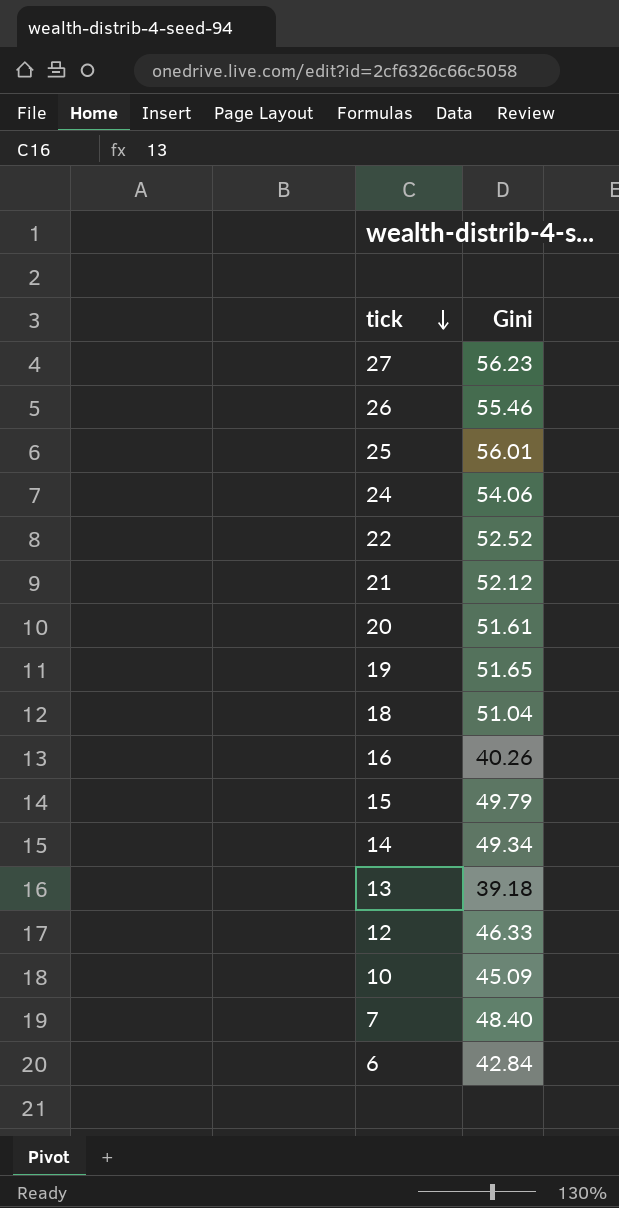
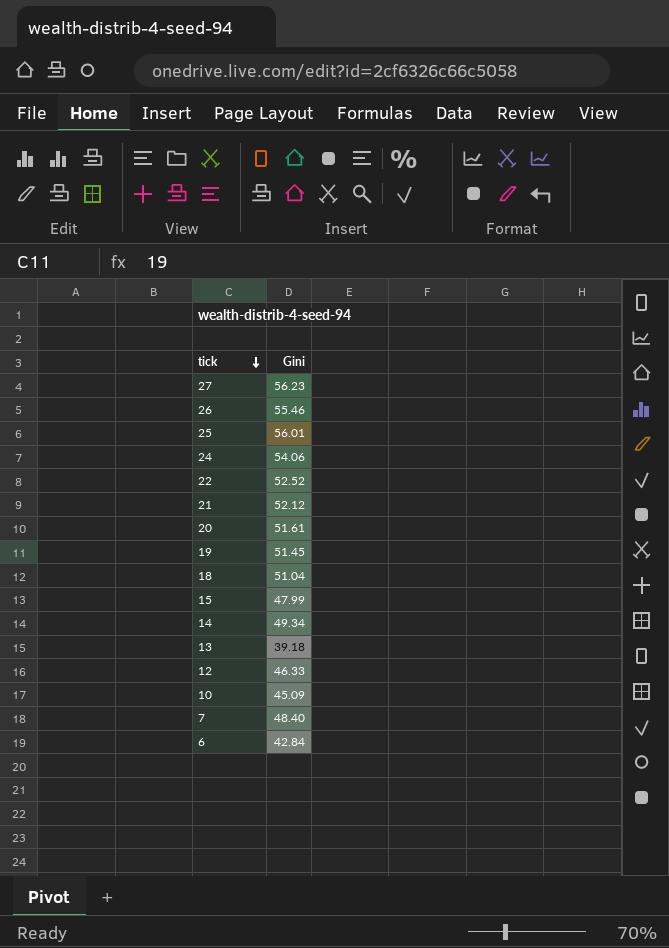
row 16: 40.26 -> none
19 | Gini: 51.65 -> 51.45
15 | Gini: 49.79 -> 47.99

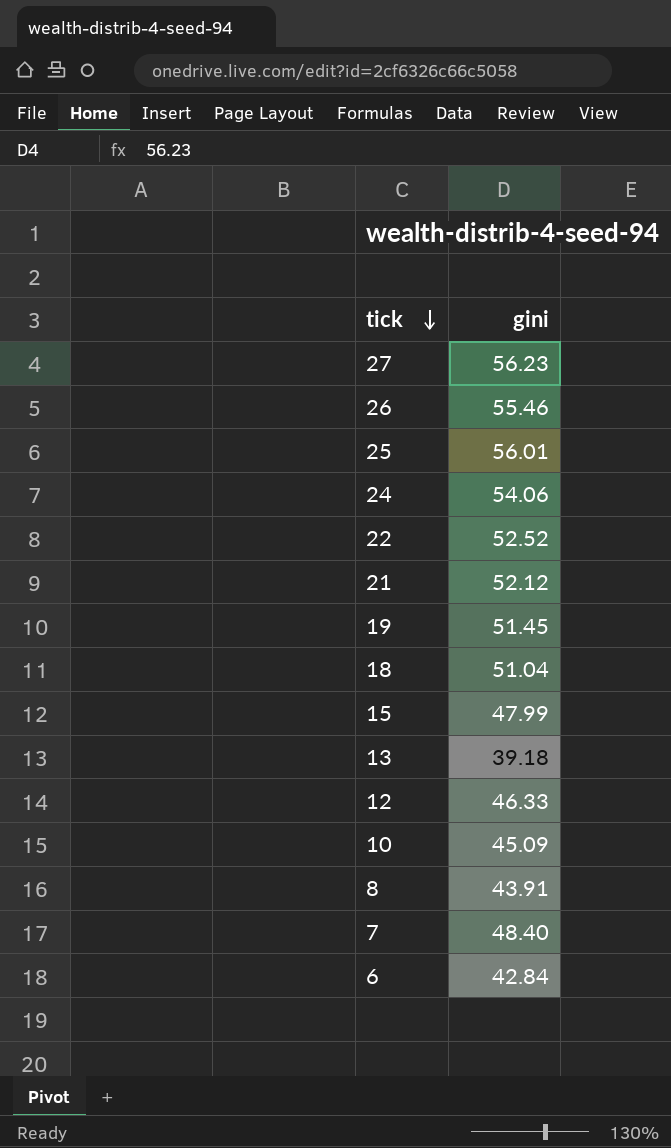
column name: Gini -> gini
row 20: 51.61 -> none
row 14: 49.34 -> none
row 8: none -> 43.91

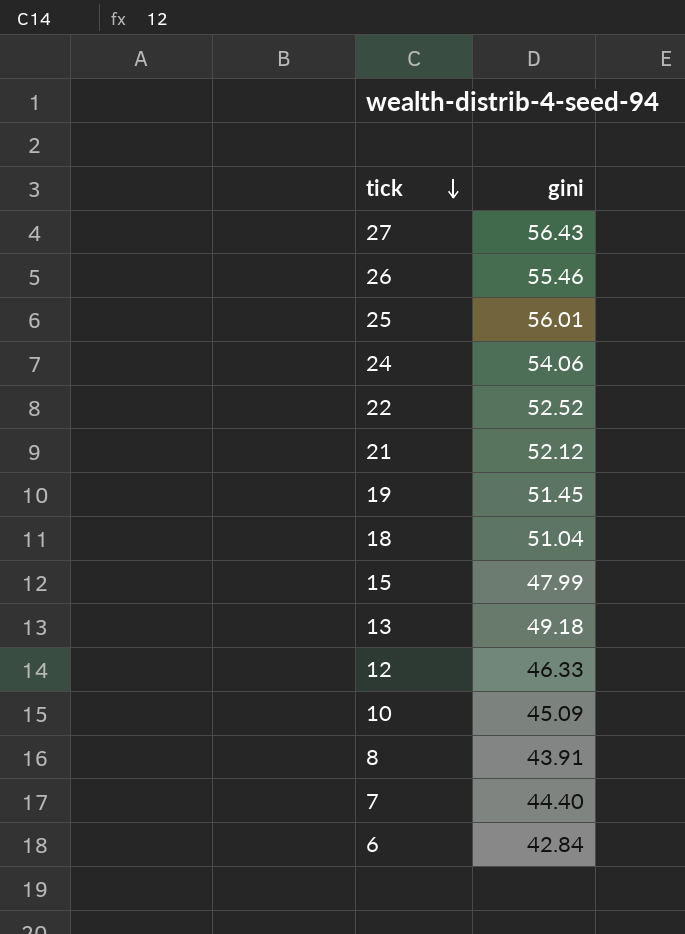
27 | gini: 56.23 -> 56.43
13 | gini: 39.18 -> 49.18
7 | gini: 48.40 -> 44.40

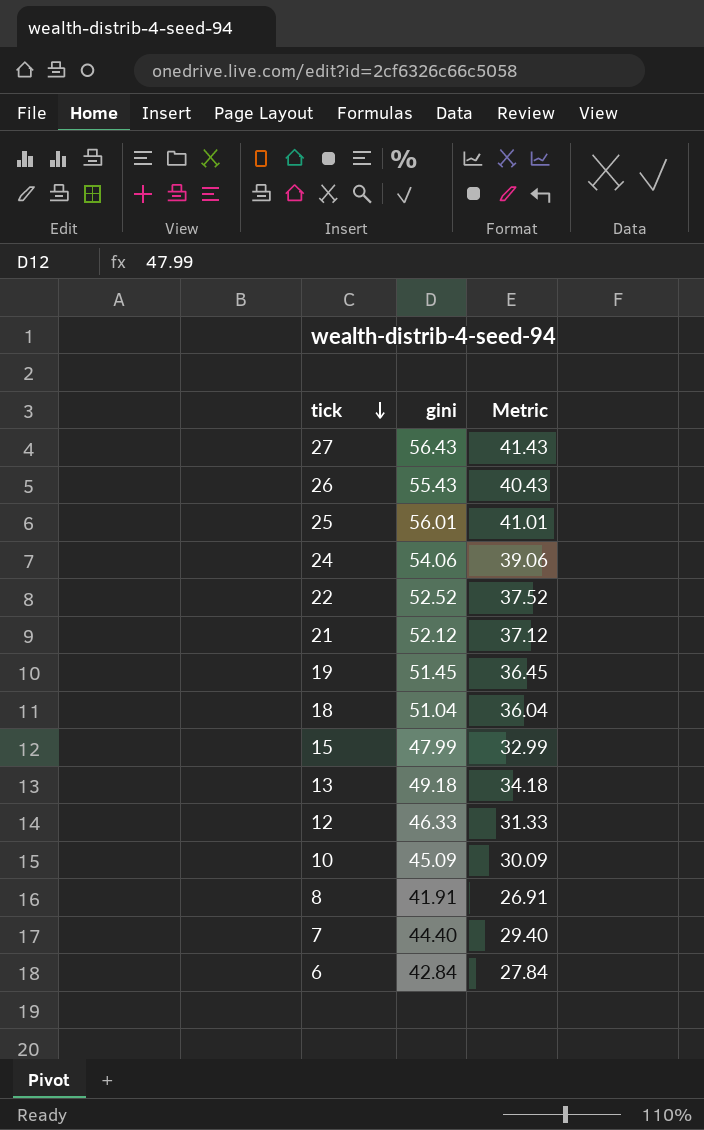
column Metric | formula: none -> [gini] - 15
26 | gini: 55.46 -> 55.43
8 | gini: 43.91 -> 41.91

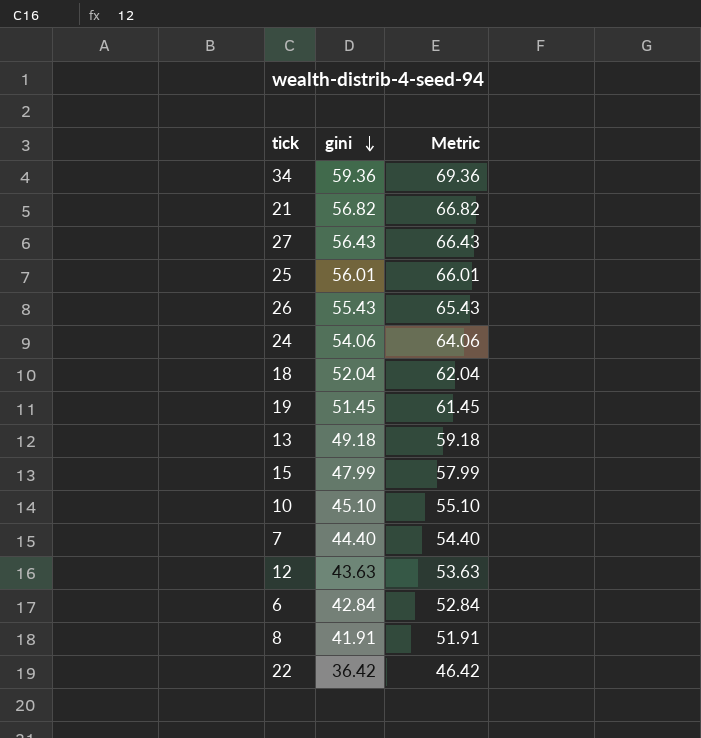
row order: tick descending -> gini descending
column Metric | formula: [gini] - 15 -> [gini] + 10
row 34: none -> 59.36 | 69.36
21 | gini: 52.12 -> 56.82
18 | gini: 51.04 -> 52.04
10 | gini: 45.09 -> 45.10
12 | gini: 46.33 -> 43.63
22 | gini: 52.52 -> 36.42

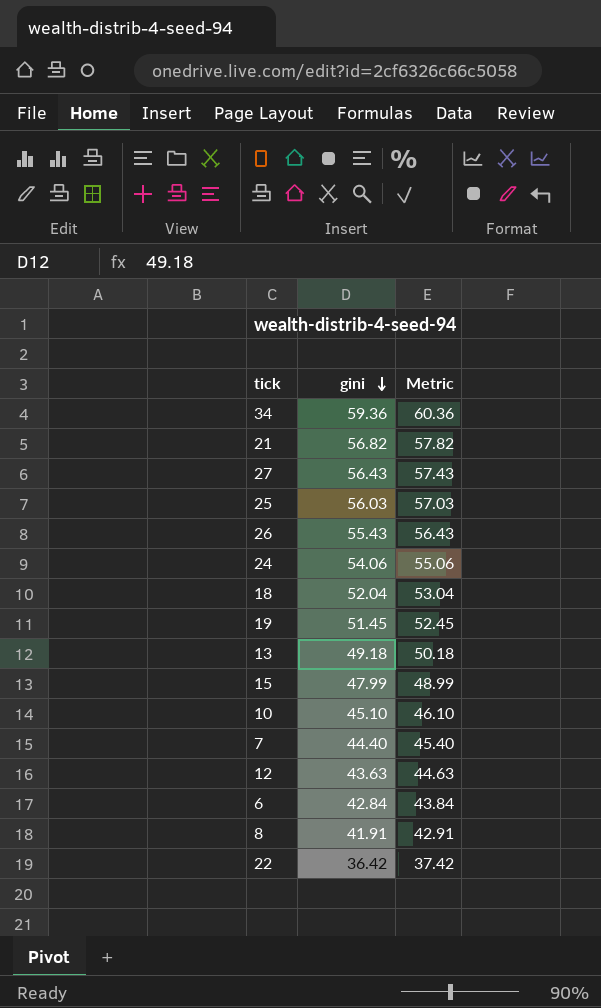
column Metric | formula: [gini] + 10 -> [gini] + 1
25 | gini: 56.01 -> 56.03

